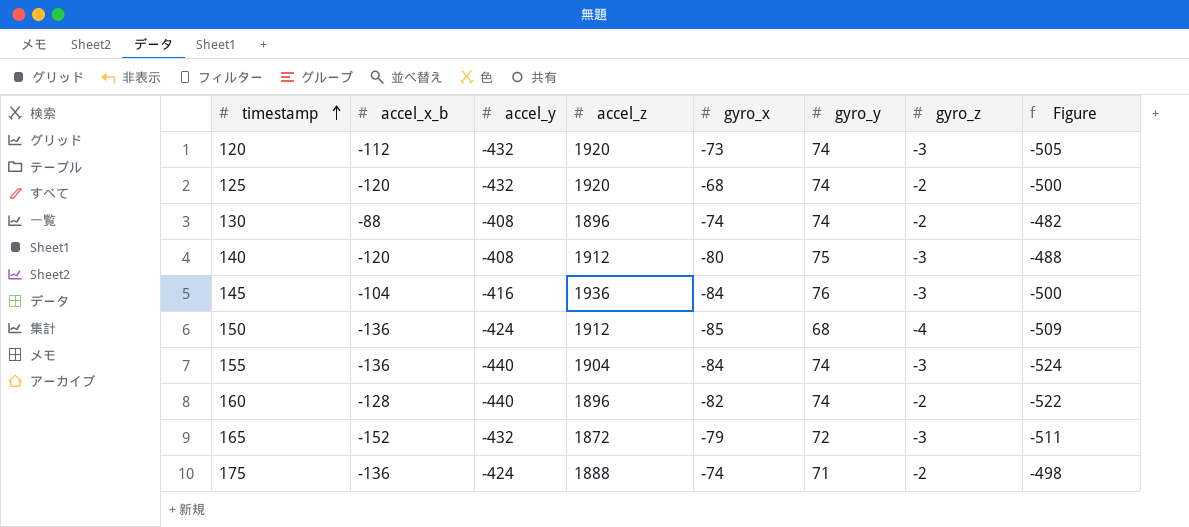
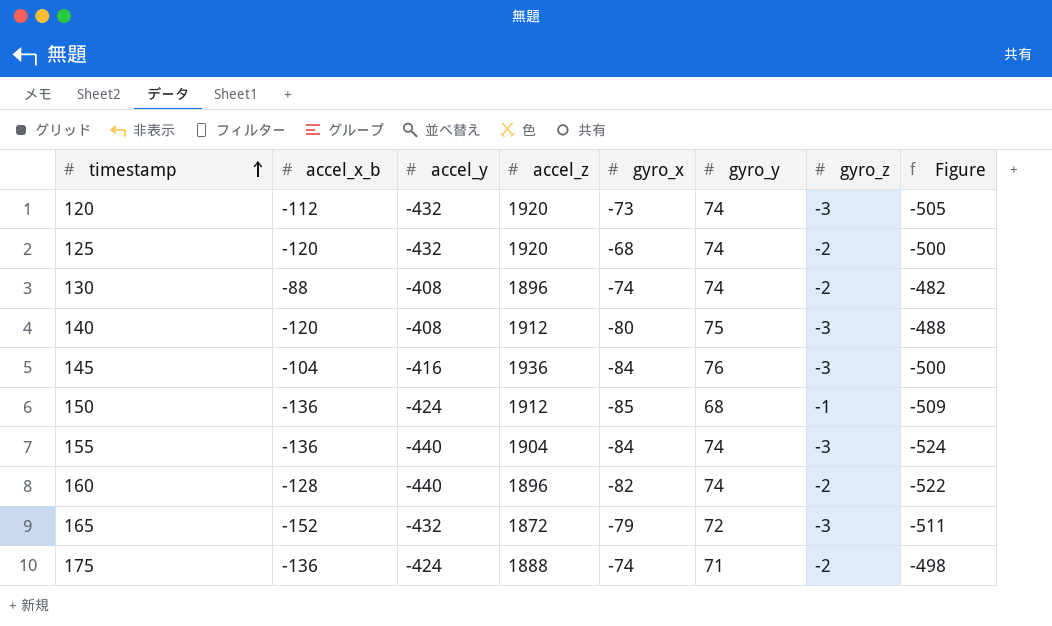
150 | gyro_z: -4 -> -1

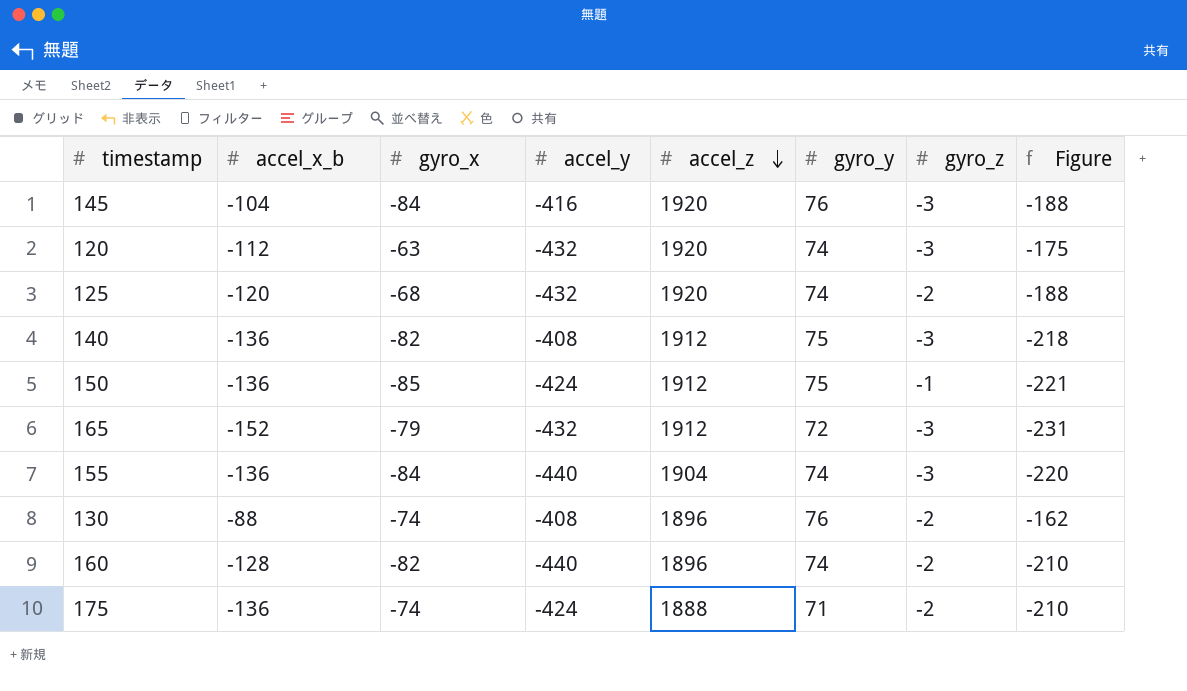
row order: timestamp ascending -> accel_z descending
column gyro_x | position: 5 -> 3
column Figure | formula: [accel_y] + [gyro_x] -> [accel_x_b] + [gyro_x]
145 | accel_z: 1936 -> 1920
120 | gyro_x: -73 -> -63
140 | accel_x_b: -120 -> -136
140 | gyro_x: -80 -> -82
150 | gyro_y: 68 -> 75
165 | accel_z: 1872 -> 1912
130 | gyro_y: 74 -> 76

